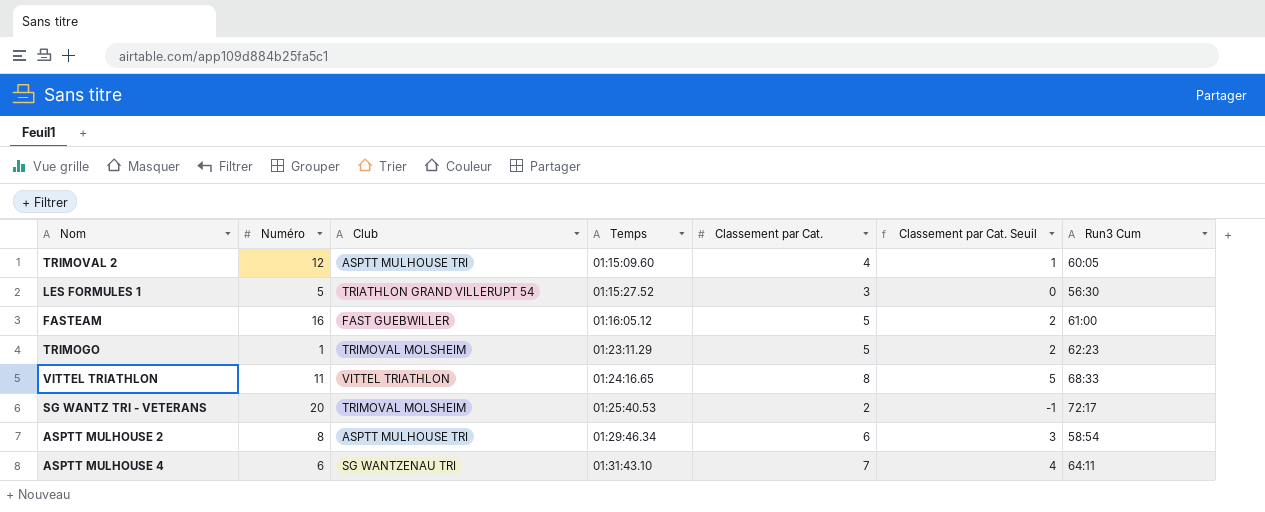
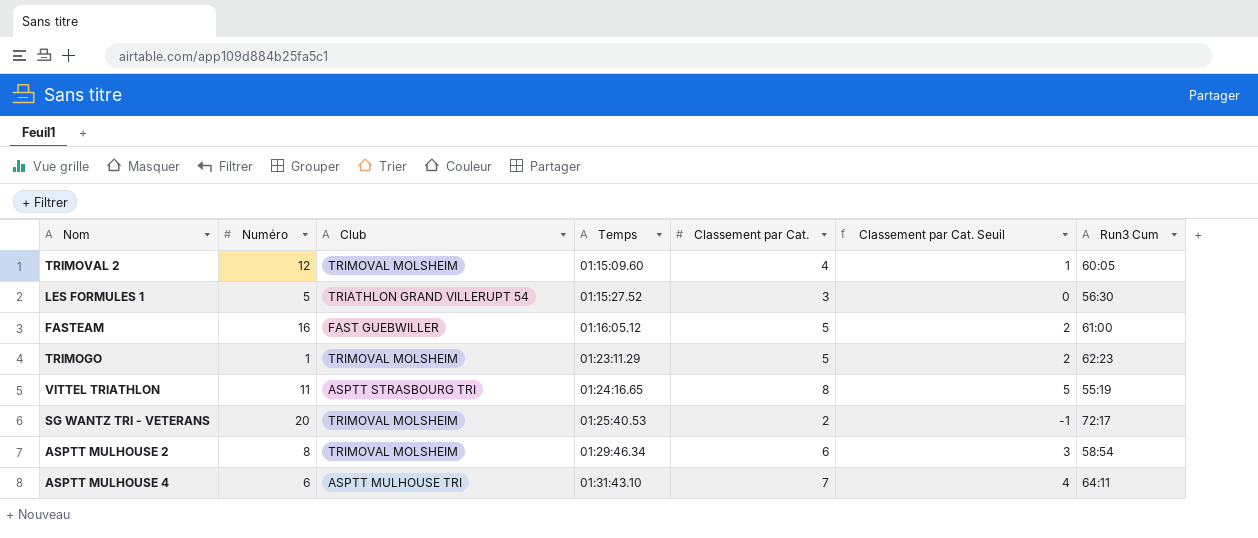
TRIMOVAL 2 | Club: ASPTT MULHOUSE TRI -> TRIMOVAL MOLSHEIM
VITTEL TRIATHLON | Club: VITTEL TRIATHLON -> ASPTT STRASBOURG TRI
VITTEL TRIATHLON | Run3 Cum: 68:33 -> 55:19
ASPTT MULHOUSE 2 | Club: ASPTT MULHOUSE TRI -> TRIMOVAL MOLSHEIM
ASPTT MULHOUSE 4 | Club: SG WANTZENAU TRI -> ASPTT MULHOUSE TRI

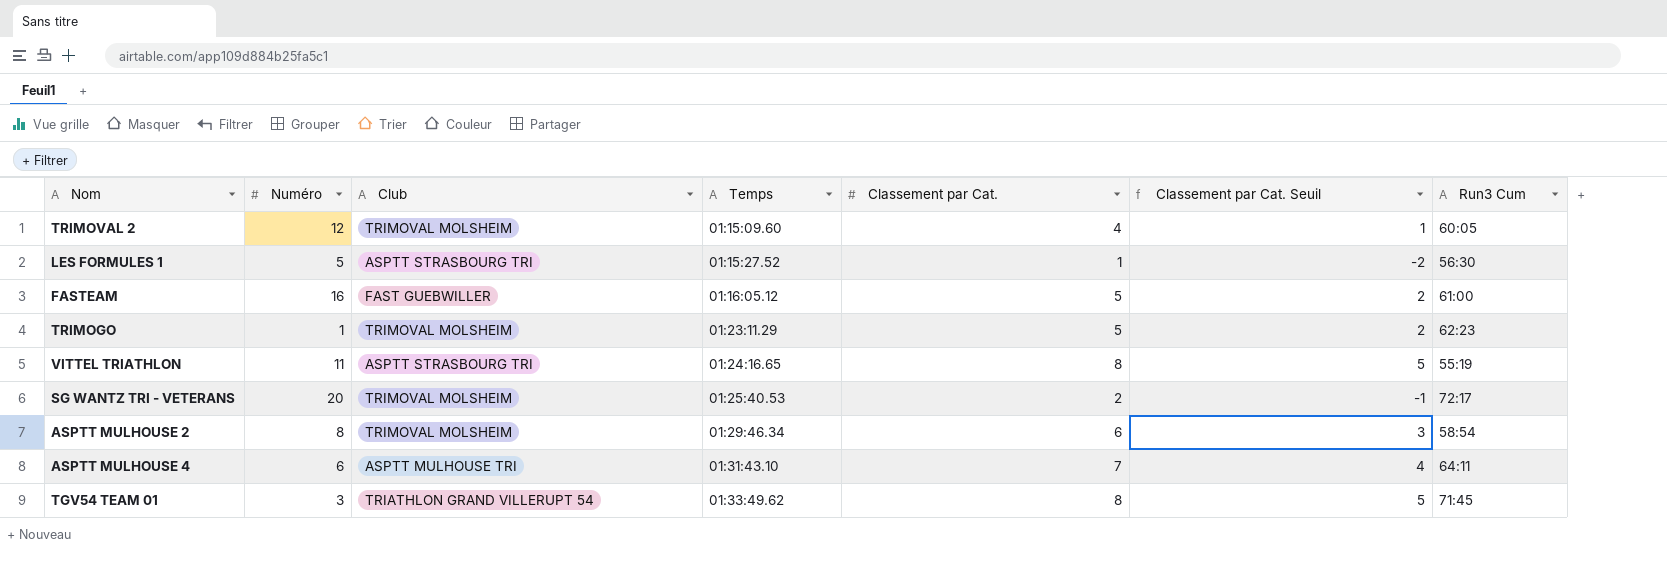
LES FORMULES 1 | Club: TRIATHLON GRAND VILLERUPT 54 -> ASPTT STRASBOURG TRI
LES FORMULES 1 | Classement par Cat.: 3 -> 1
LES FORMULES 1 | Classement par Cat. Seuil: 0 -> -2
row TGV54 TEAM 01: none -> 3 | TRIATHLON GRAND VILLERUPT 54 | 01:33:49.62 | 8 | 5 | 71:45

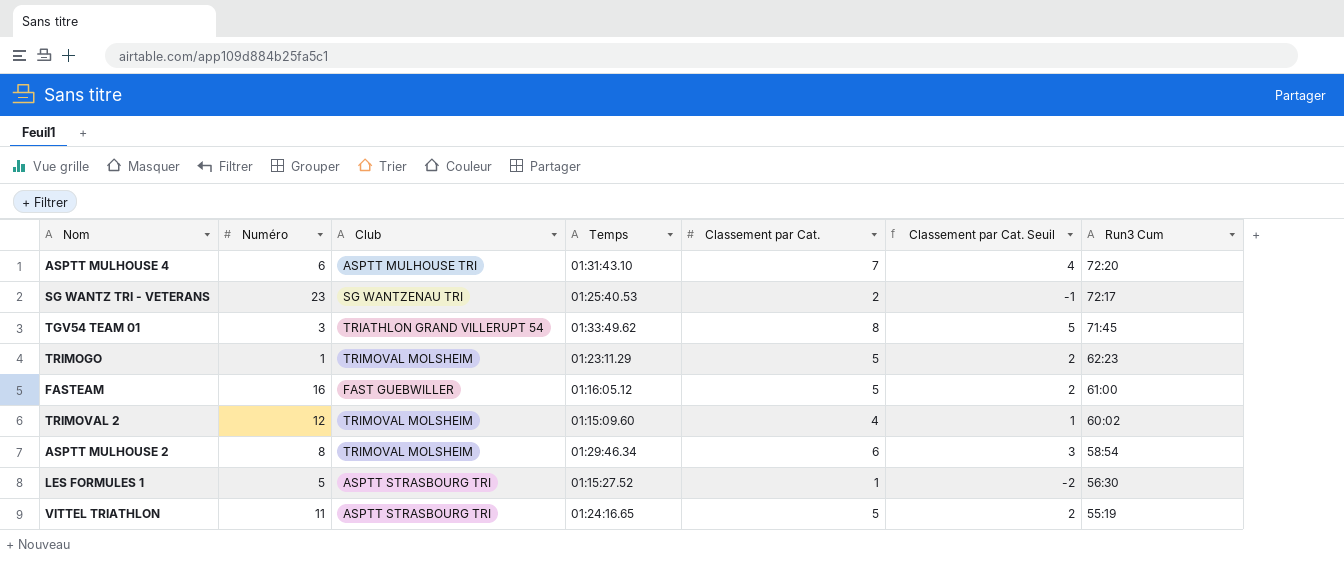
row order: Temps ascending -> Run3 Cum descending
ASPTT MULHOUSE 4 | Run3 Cum: 64:11 -> 72:20
SG WANTZ TRI - VETERANS | Numéro: 20 -> 23
SG WANTZ TRI - VETERANS | Club: TRIMOVAL MOLSHEIM -> SG WANTZENAU TRI
TRIMOVAL 2 | Run3 Cum: 60:05 -> 60:02
VITTEL TRIATHLON | Classement par Cat.: 8 -> 5
VITTEL TRIATHLON | Classement par Cat. Seuil: 5 -> 2

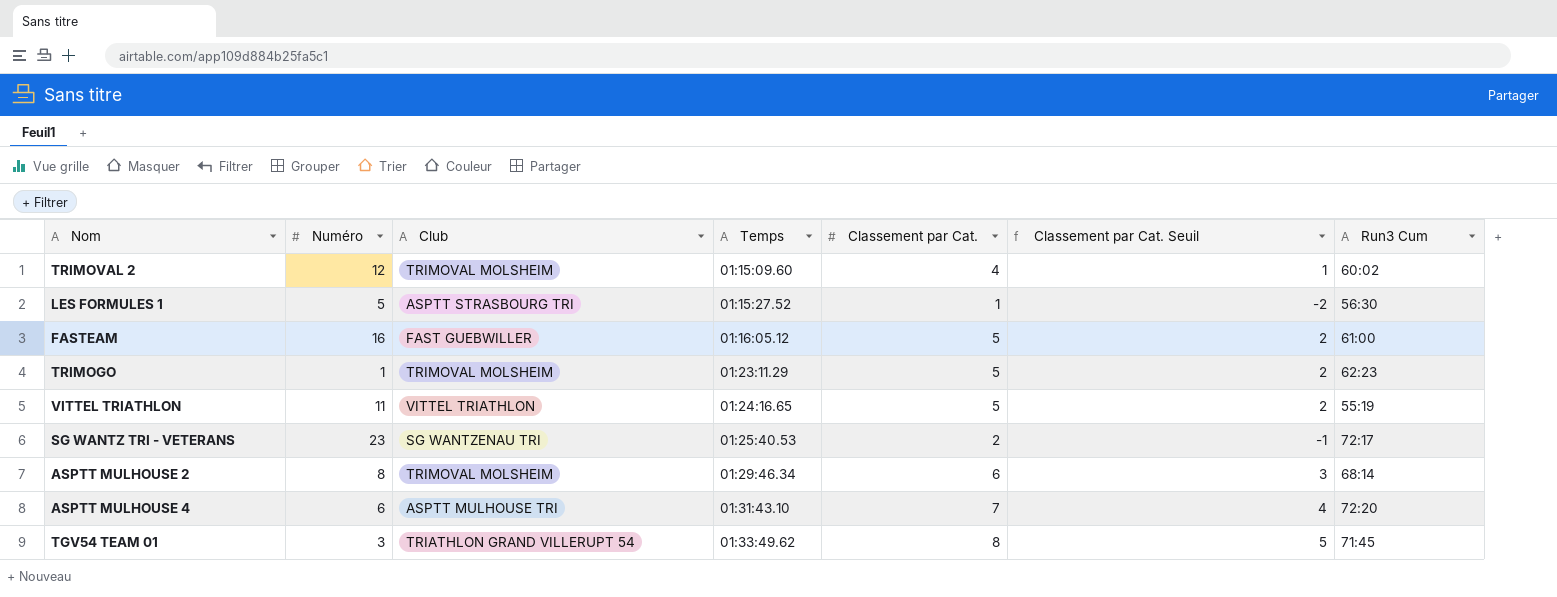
row order: Run3 Cum descending -> Temps ascending
VITTEL TRIATHLON | Club: ASPTT STRASBOURG TRI -> VITTEL TRIATHLON
ASPTT MULHOUSE 2 | Run3 Cum: 58:54 -> 68:14

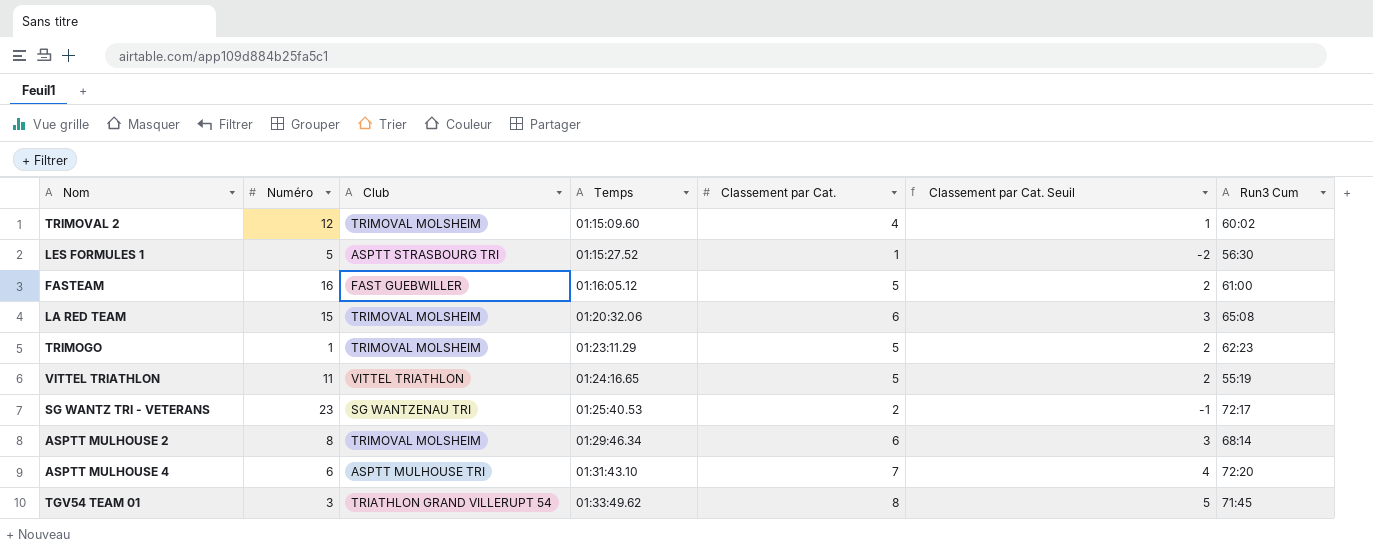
row LA RED TEAM: none -> 15 | TRIMOVAL MOLSHEIM | 01:20:32.06 | 6 | 3 | 65:08

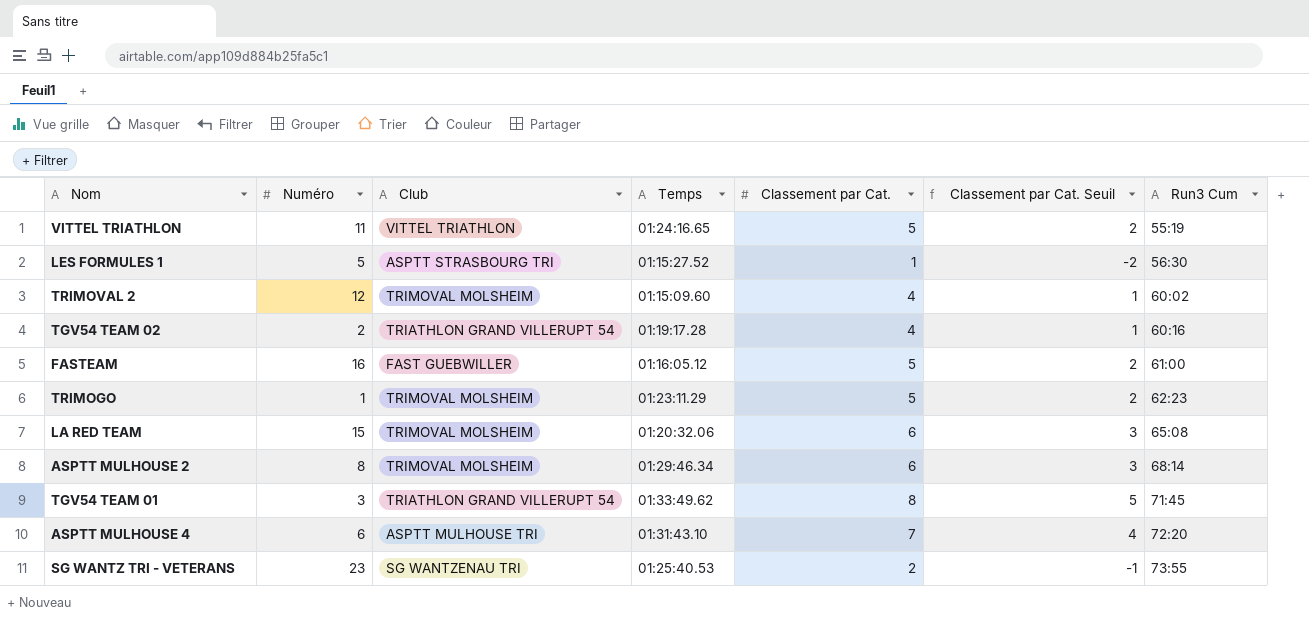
row order: Temps ascending -> Run3 Cum ascending
row TGV54 TEAM 02: none -> 2 | TRIATHLON GRAND VILLERUPT 54 | 01:19:17.28 | 4 | 1 | 60:16
SG WANTZ TRI - VETERANS | Run3 Cum: 72:17 -> 73:55

